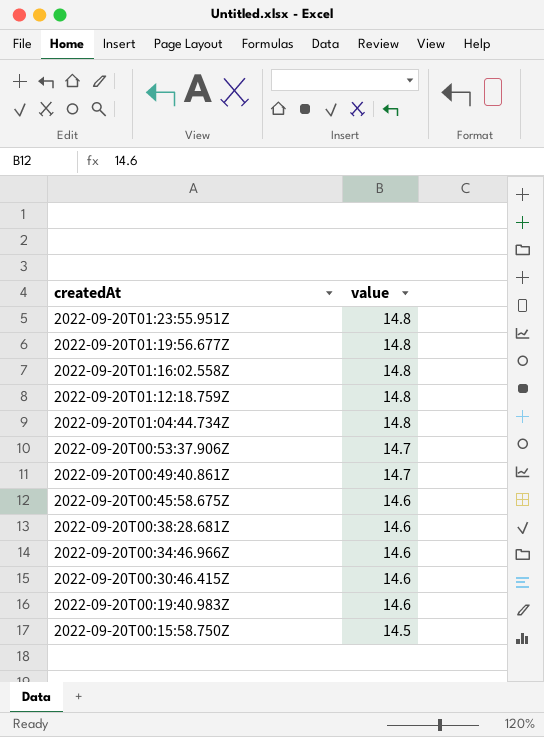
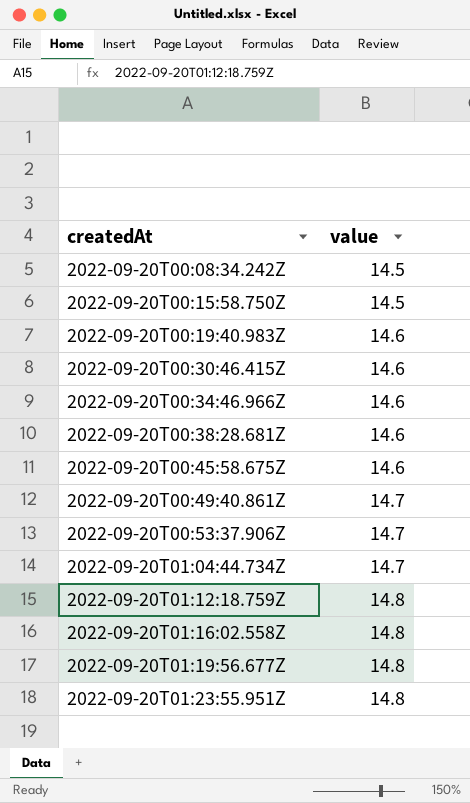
row order: createdAt descending -> createdAt ascending
row 2022-09-20T00:08:34.242Z: none -> 14.5
2022-09-20T01:04:44.734Z | value: 14.8 -> 14.7

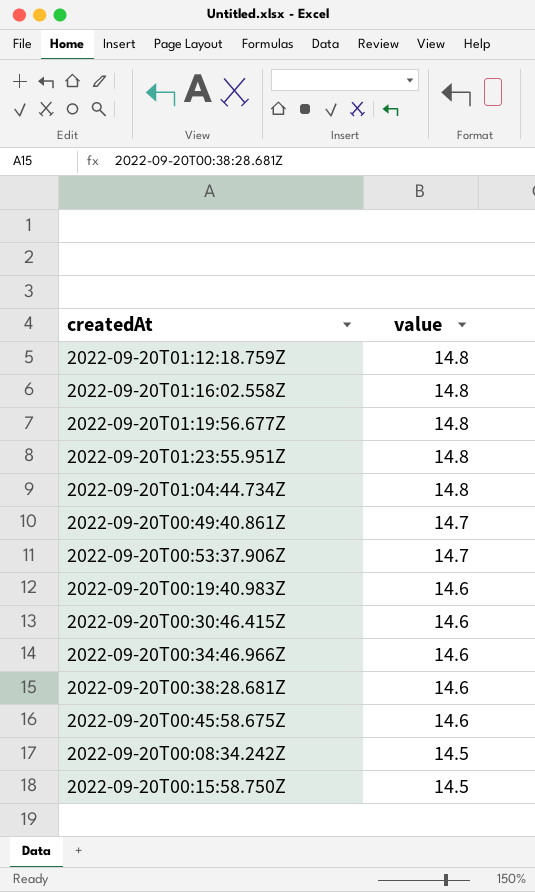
row order: createdAt ascending -> value descending
2022-09-20T01:04:44.734Z | value: 14.7 -> 14.8

